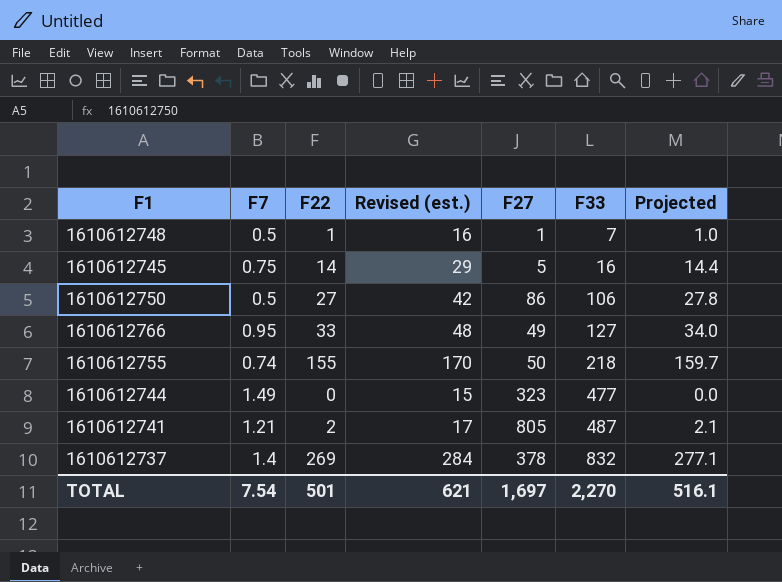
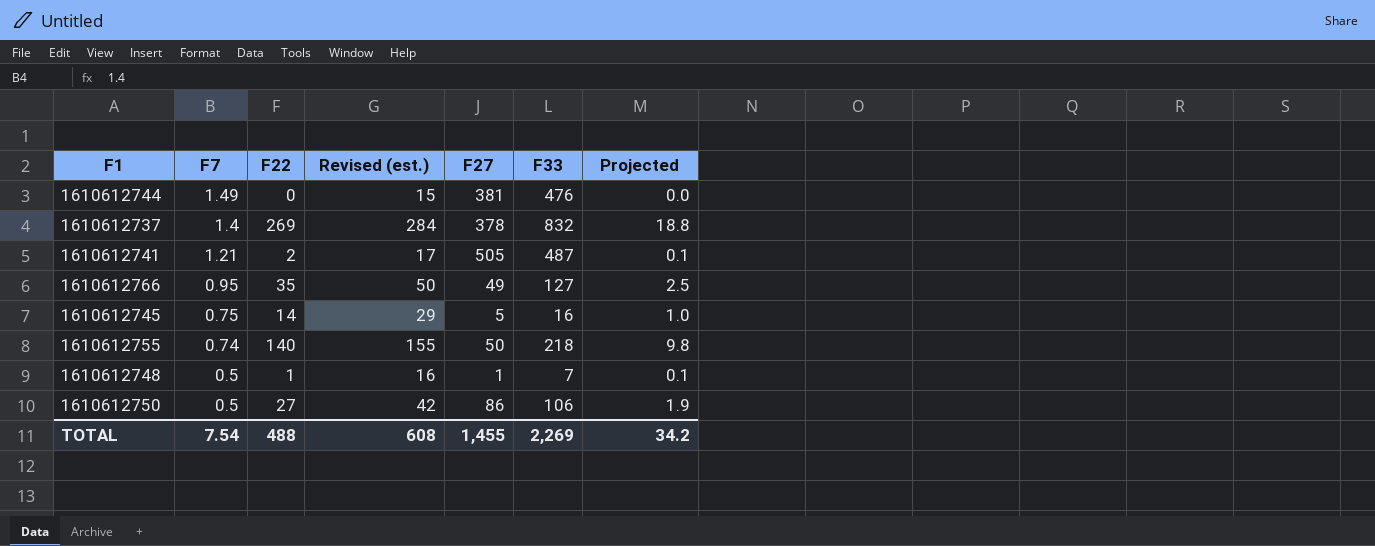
row order: F33 ascending -> F7 descending
column Projected | formula: [F22] * 1.03 -> [F22] * 0.07
1610612744 | F27: 323 -> 381
1610612744 | F33: 477 -> 476
1610612741 | F27: 805 -> 505
1610612766 | F22: 33 -> 35
1610612766 | Revised (est.): 48 -> 50
1610612755 | F22: 155 -> 140
1610612755 | Revised (est.): 170 -> 155
TOTAL | F22: 501 -> 488
TOTAL | Revised (est.): 621 -> 608
TOTAL | F27: 1,697 -> 1,455
TOTAL | F33: 2,270 -> 2,269
TOTAL | Projected: 516.1 -> 34.2

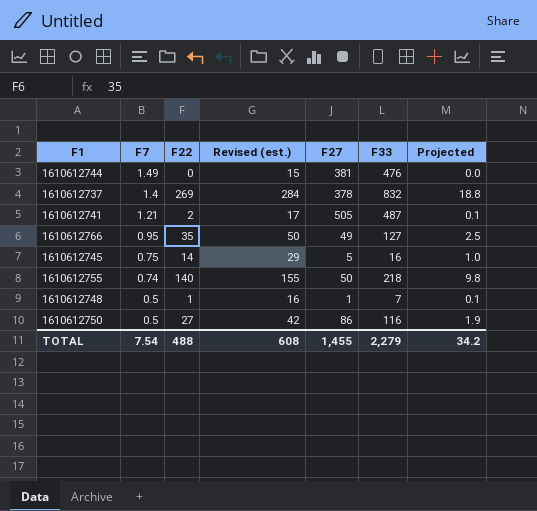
1610612750 | F33: 106 -> 116
TOTAL | F33: 2,269 -> 2,279

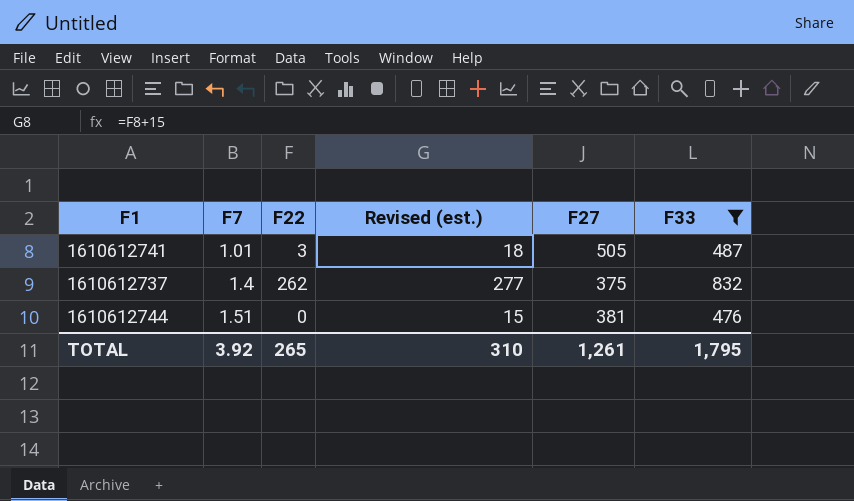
filter: none -> F33 >= 476
row order: F7 descending -> F7 ascending
column Projected | formula: [F22] * 0.07 -> none
1610612741 | F7: 1.21 -> 1.01
1610612741 | F22: 2 -> 3
1610612741 | Revised (est.): 17 -> 18
1610612737 | F22: 269 -> 262
1610612737 | Revised (est.): 284 -> 277
1610612737 | F27: 378 -> 375
1610612744 | F7: 1.49 -> 1.51
TOTAL | F7: 7.54 -> 3.92
TOTAL | F22: 488 -> 265
TOTAL | Revised (est.): 608 -> 310
TOTAL | F27: 1,455 -> 1,261
TOTAL | F33: 2,279 -> 1,795

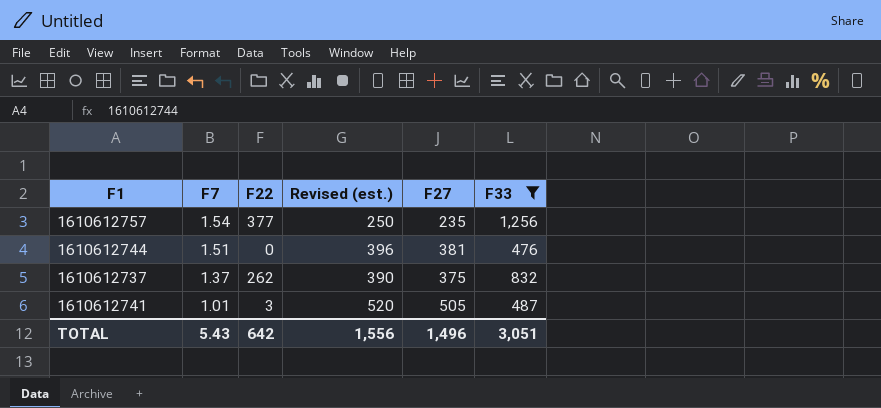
row order: F7 ascending -> F7 descending
column Revised (est.) | formula: [F22] + 15 -> [F27] + 15
row 1610612757: none -> 1.54 | 377 | 250 | 235 | 1,256
1610612737 | F7: 1.4 -> 1.37
TOTAL | F7: 3.92 -> 5.43
TOTAL | F22: 265 -> 642
TOTAL | Revised (est.): 310 -> 1,556
TOTAL | F27: 1,261 -> 1,496
TOTAL | F33: 1,795 -> 3,051

